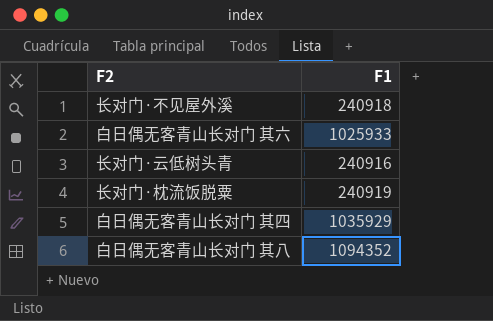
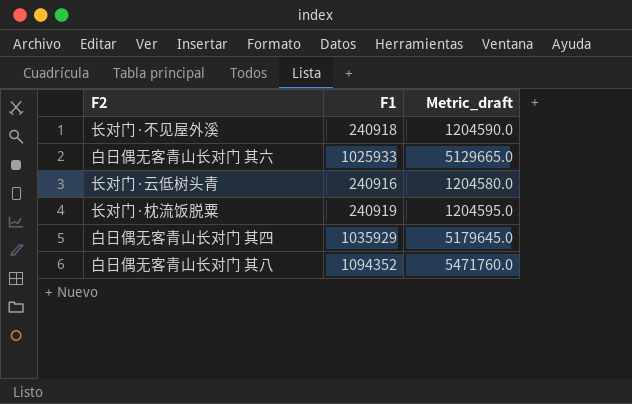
column Metric_draft | formula: none -> [F1] * 5

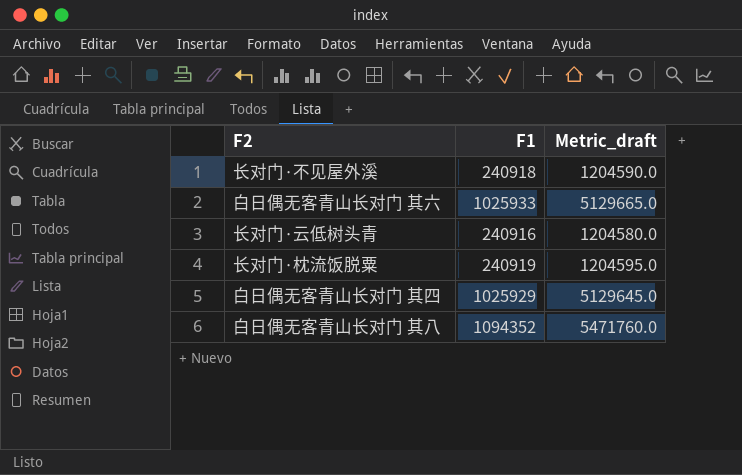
白日偶无客青山长对门 其四 | F1: 1035929 -> 1025929
白日偶无客青山长对门 其四 | Metric_draft: 5179645.0 -> 5129645.0

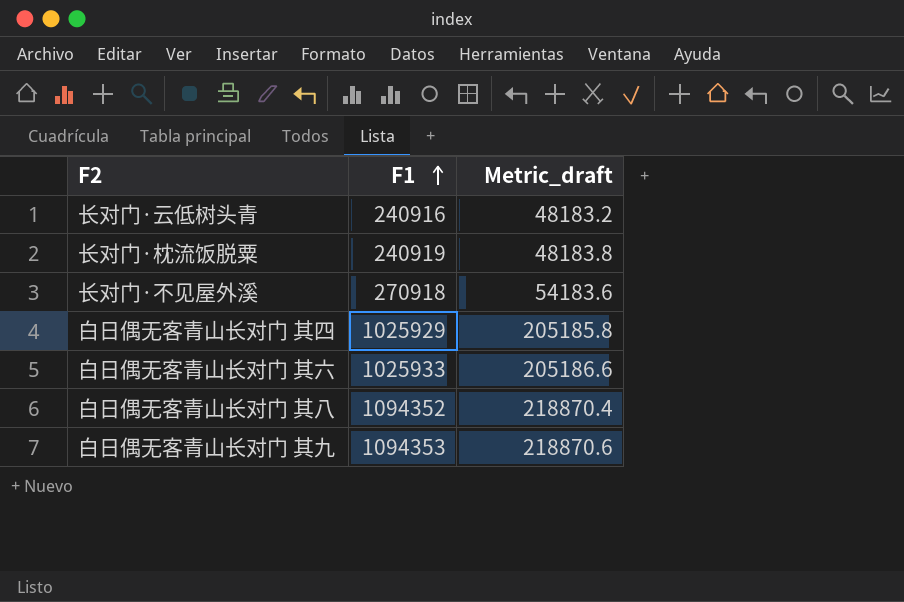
row order: none -> F1 ascending
column Metric_draft | formula: [F1] * 5 -> [F1] * 0.2
长对门·不见屋外溪 | F1: 240918 -> 270918
row 白日偶无客青山长对门 其九: none -> 1094353 | 218870.6

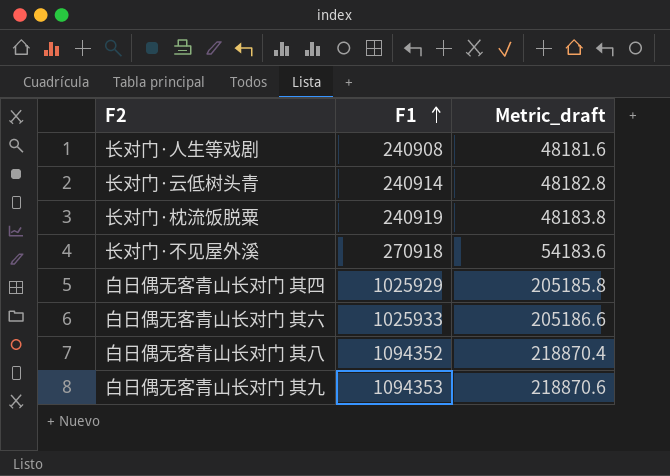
row 长对门·人生等戏剧: none -> 240908 | 48181.6
长对门·云低树头青 | F1: 240916 -> 240914
长对门·云低树头青 | Metric_draft: 48183.2 -> 48182.8

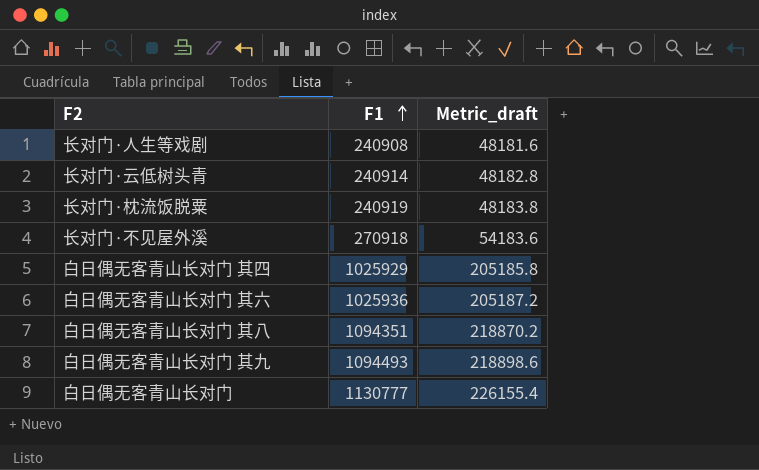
白日偶无客青山长对门 其六 | F1: 1025933 -> 1025936
白日偶无客青山长对门 其六 | Metric_draft: 205186.6 -> 205187.2
白日偶无客青山长对门 其八 | F1: 1094352 -> 1094351
白日偶无客青山长对门 其八 | Metric_draft: 218870.4 -> 218870.2
白日偶无客青山长对门 其九 | F1: 1094353 -> 1094493
白日偶无客青山长对门 其九 | Metric_draft: 218870.6 -> 218898.6
row 白日偶无客青山长对门: none -> 1130777 | 226155.4

